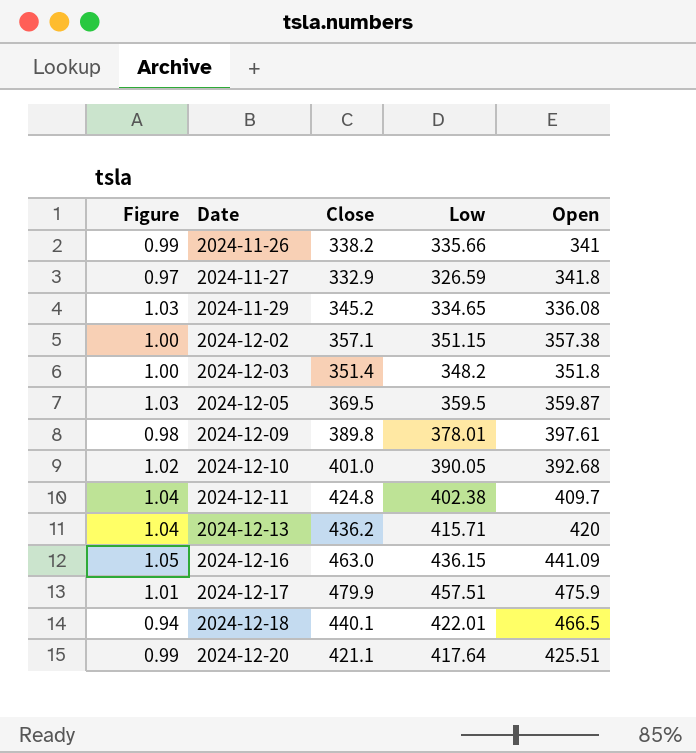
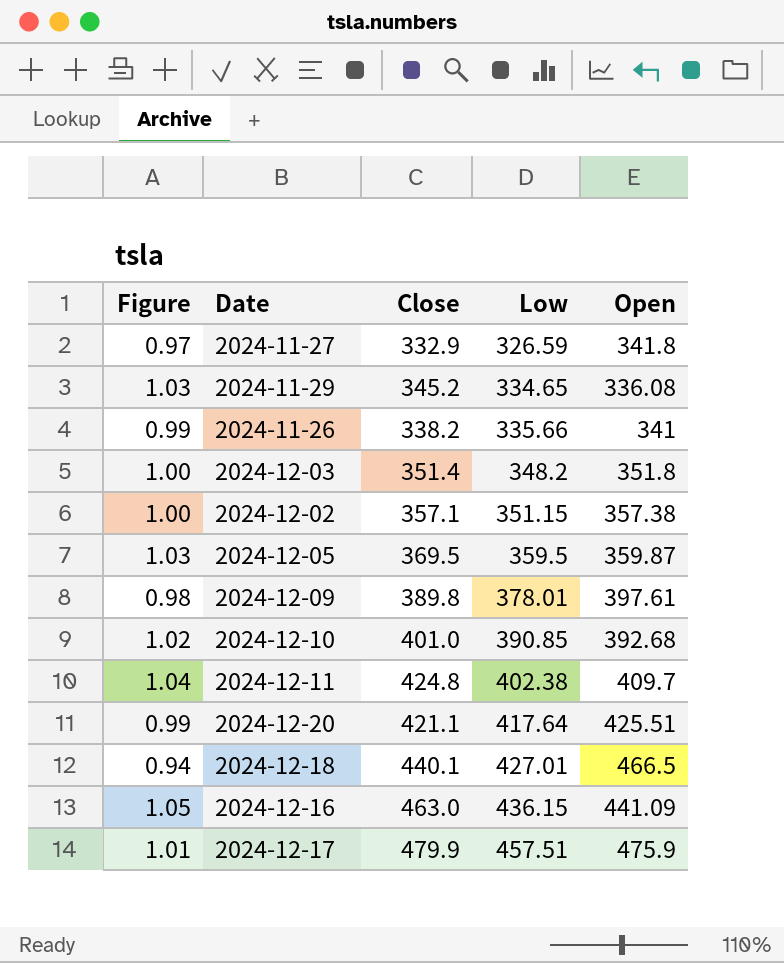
row order: Date ascending -> Low ascending
row 2024-12-13: 1.04 | 436.2 | 415.71 | 420 -> none
2024-12-10 | Low: 390.05 -> 390.85
2024-12-18 | Low: 422.01 -> 427.01

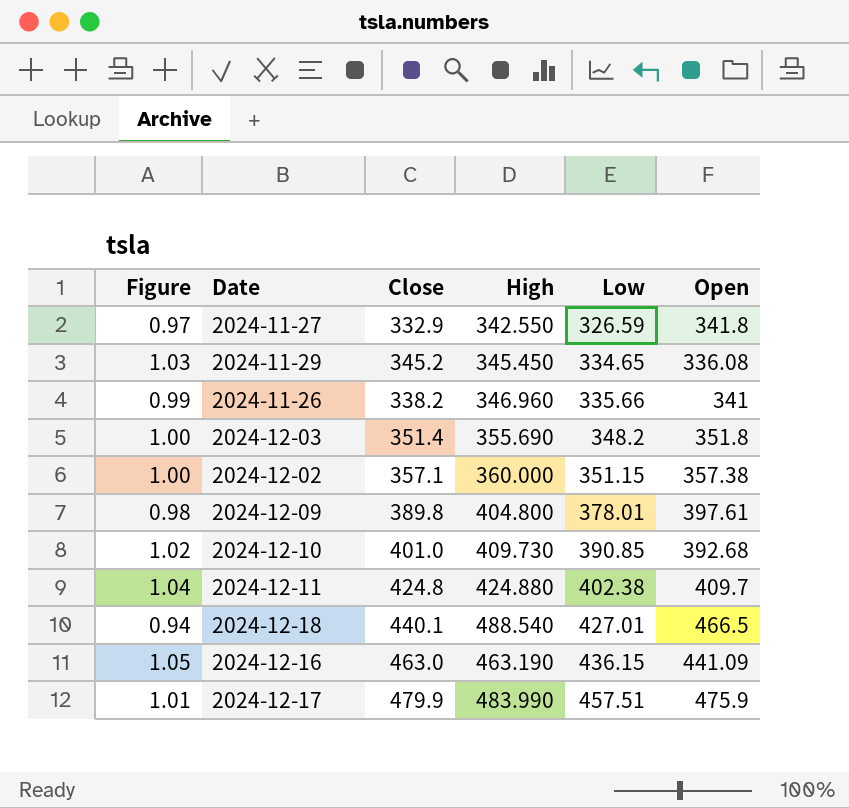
column High | position: none -> 4
row 2024-12-05: 1.03 | 369.5 | 359.5 | 359.87 -> none
row 2024-12-20: 0.99 | 421.1 | 417.64 | 425.51 -> none

